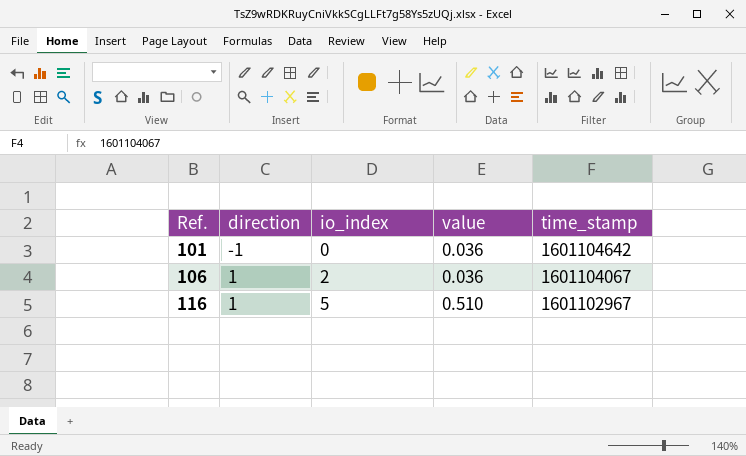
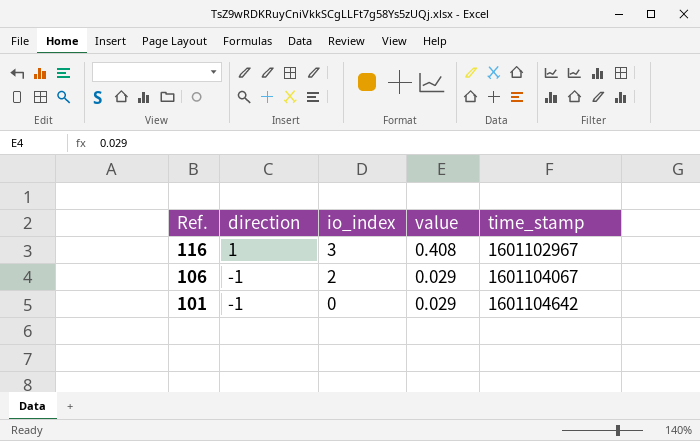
row order: Ref. ascending -> Ref. descending
116 | io_index: 5 -> 3
116 | value: 0.510 -> 0.408
106 | direction: 1 -> -1
106 | value: 0.036 -> 0.029
101 | value: 0.036 -> 0.029

